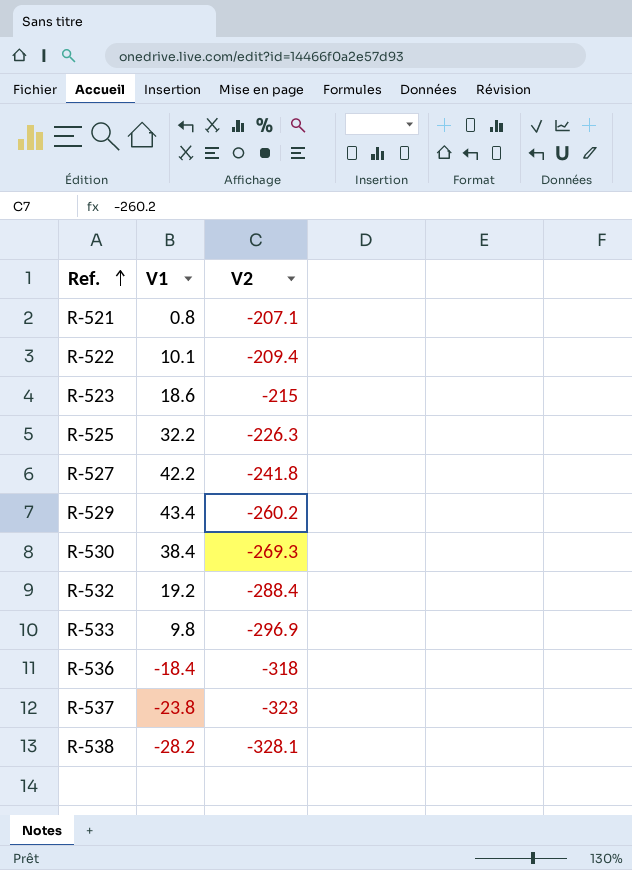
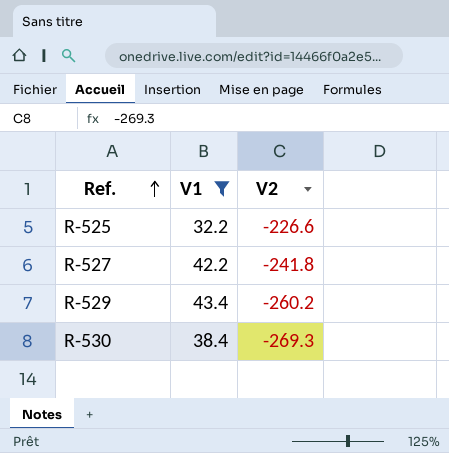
filter: none -> V1 >= 32.2
R-525 | V2: -226.3 -> -226.6

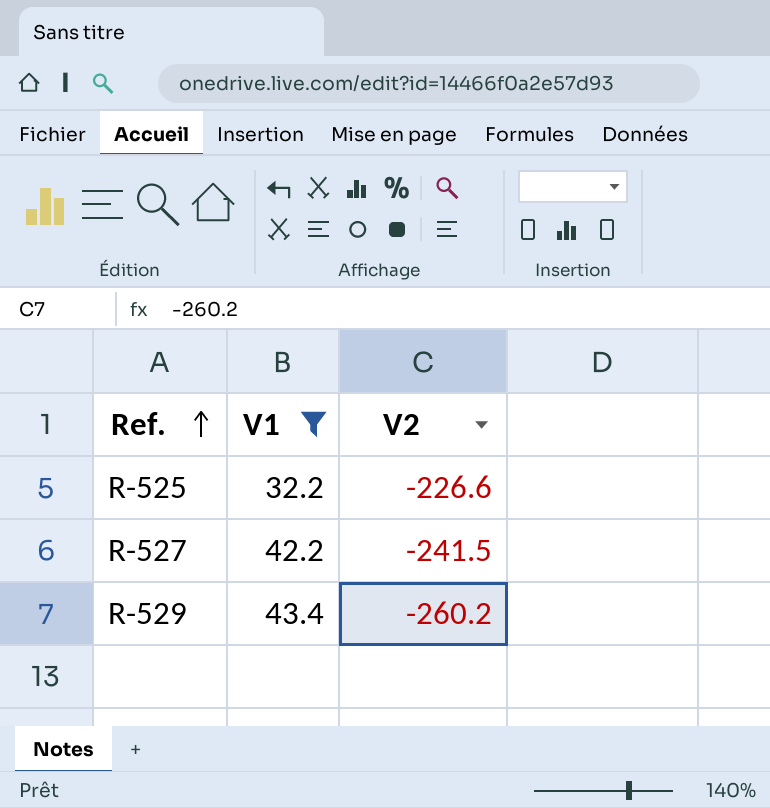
row R-530: 38.4 | -269.3 -> none
R-527 | V2: -241.8 -> -241.5

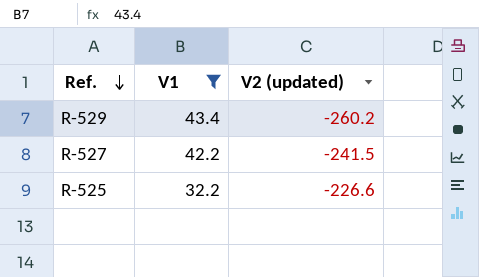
row order: Ref. ascending -> Ref. descending
column name: V2 -> V2 (updated)

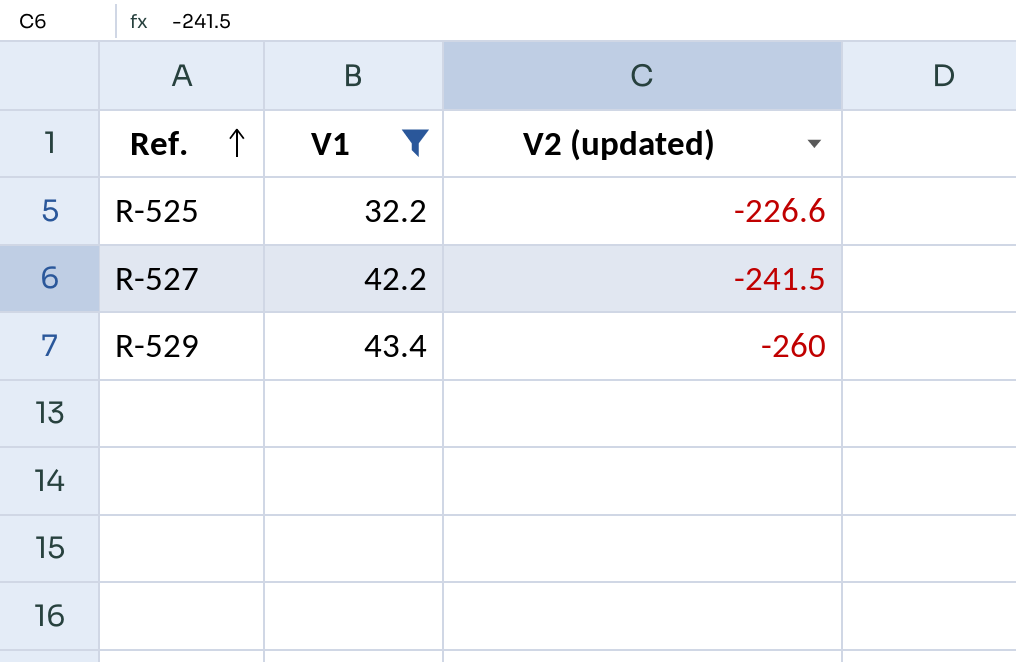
row order: Ref. descending -> Ref. ascending
R-529 | V2 (updated): -260.2 -> -260

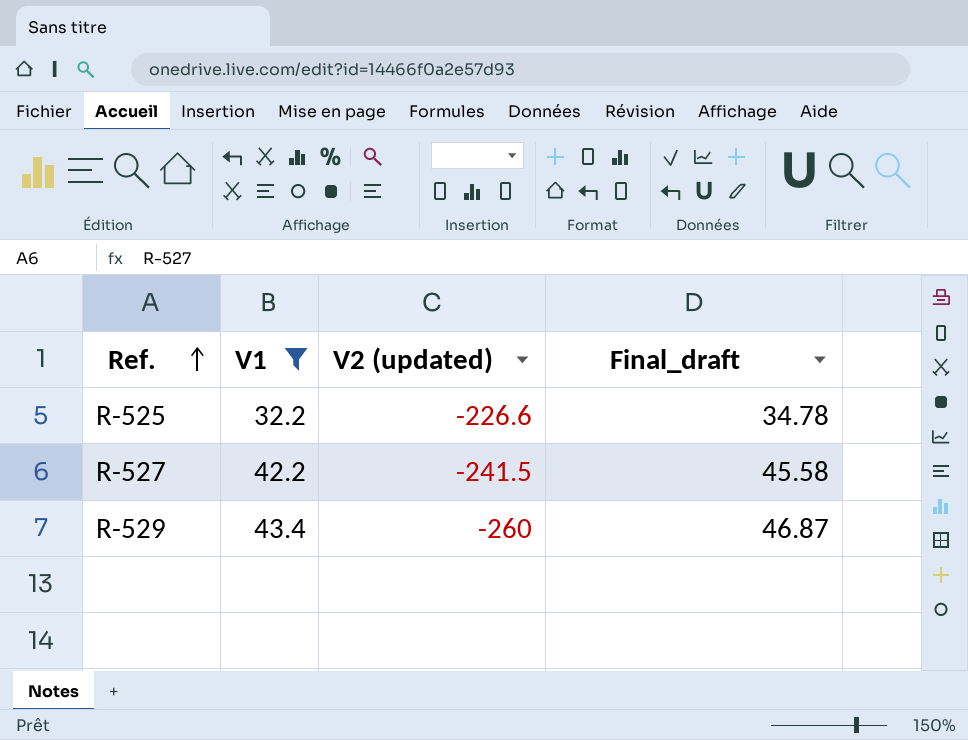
column Final_draft | formula: none -> [V1] * 1.08

